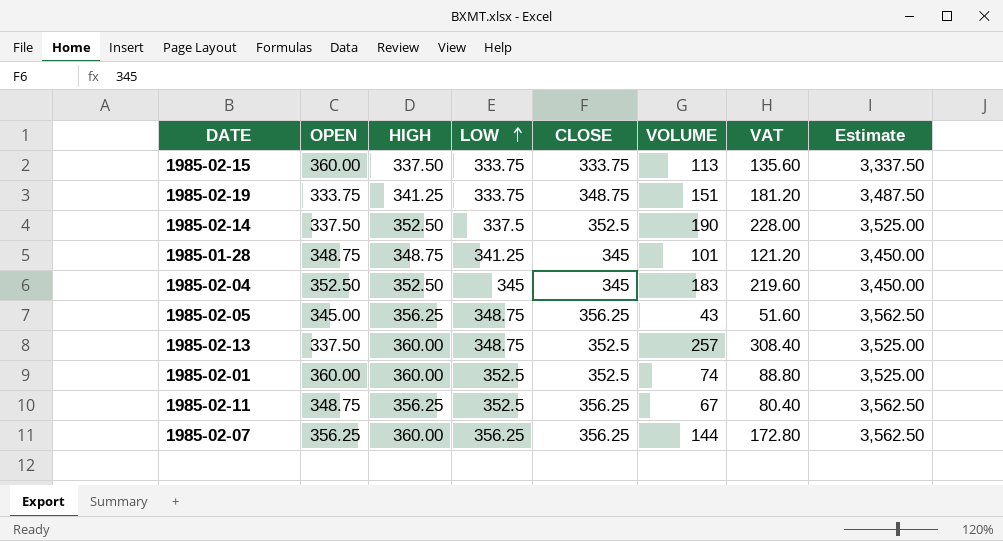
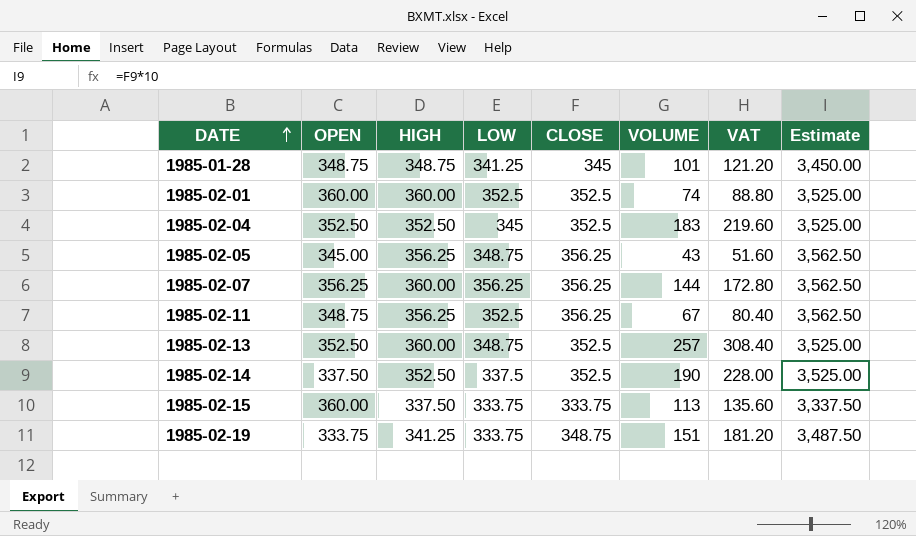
row order: LOW ascending -> DATE ascending
1985-02-04 | CLOSE: 345 -> 352.5
1985-02-04 | Estimate: 3,450.00 -> 3,525.00
1985-02-13 | OPEN: 337.50 -> 352.50

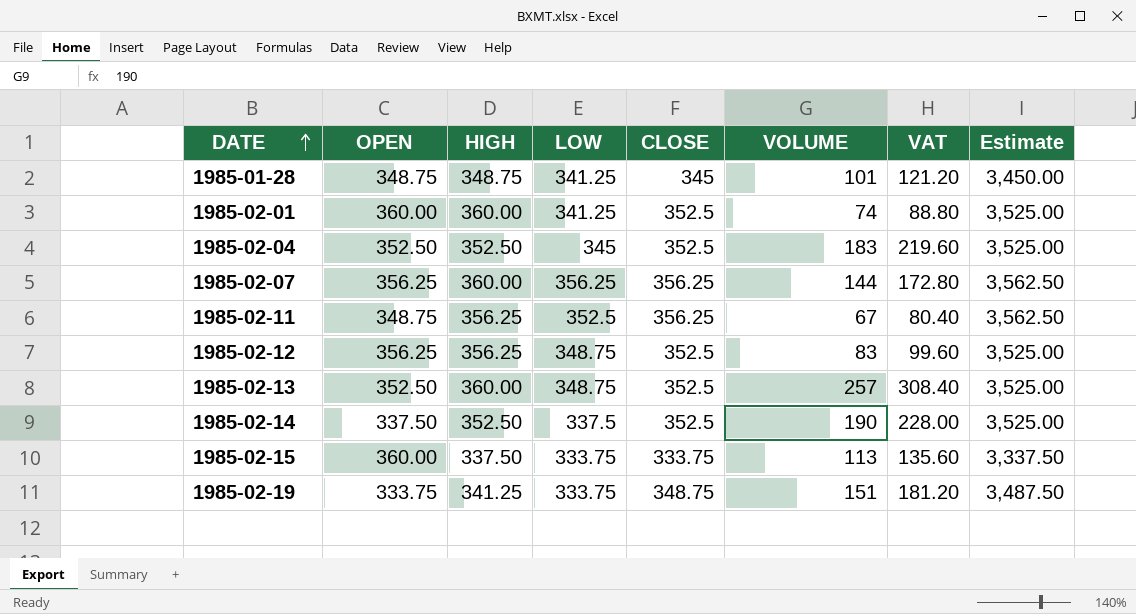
row 1985-02-05: 345.00 | 356.25 | 348.75 | 356.25 | 43 | 51.60 | 3,562.50 -> none
1985-02-01 | LOW: 352.5 -> 341.25
row 1985-02-12: none -> 356.25 | 356.25 | 348.75 | 352.5 | 83 | 99.60 | 3,525.00

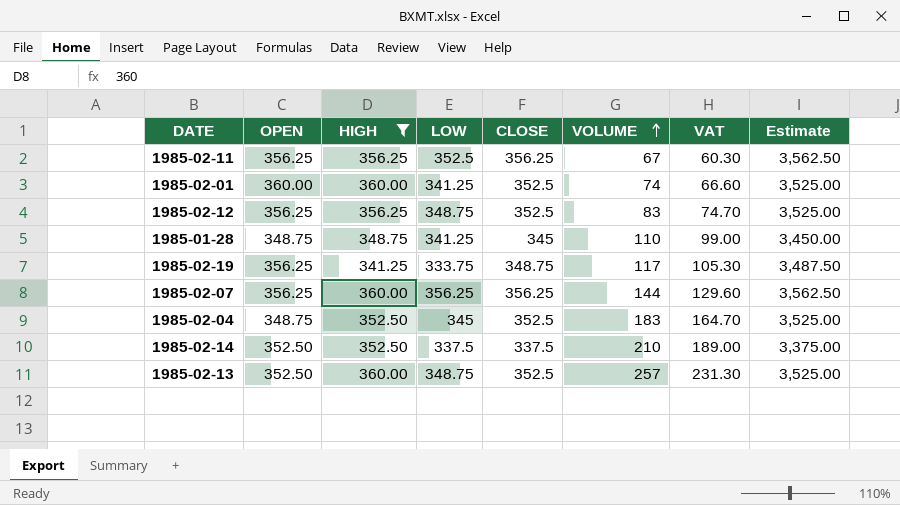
filter: none -> HIGH != 337.50
row order: DATE ascending -> VOLUME ascending
column VAT | formula: [VOLUME] * 1.2 -> [VOLUME] * 0.9
1985-02-11 | OPEN: 348.75 -> 356.25
1985-01-28 | VOLUME: 101 -> 110
1985-02-19 | OPEN: 333.75 -> 356.25
1985-02-19 | VOLUME: 151 -> 117
1985-02-04 | OPEN: 352.50 -> 348.75
1985-02-14 | OPEN: 337.50 -> 352.50
1985-02-14 | CLOSE: 352.5 -> 337.5
1985-02-14 | VOLUME: 190 -> 210
1985-02-14 | Estimate: 3,525.00 -> 3,375.00

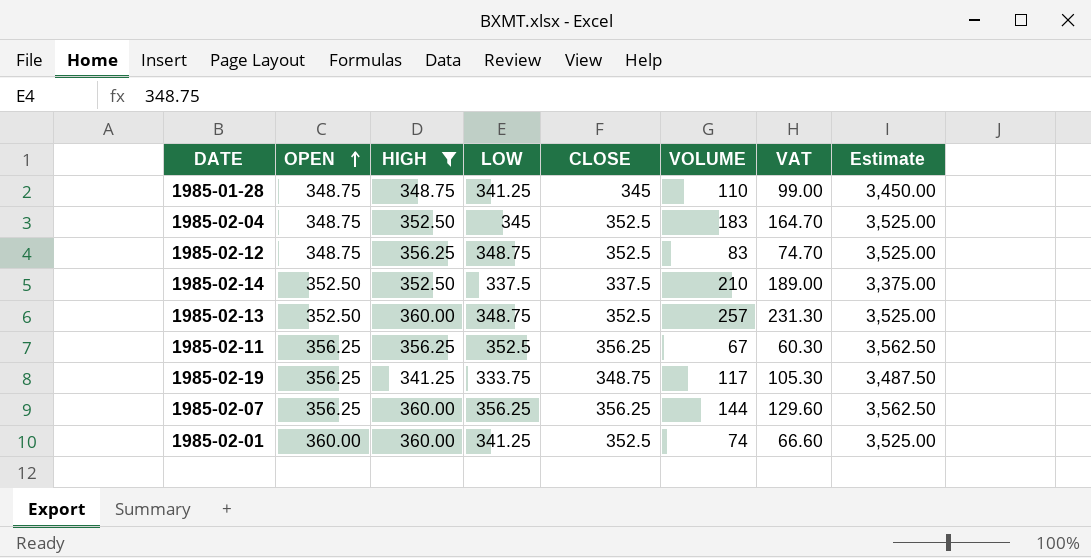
row order: VOLUME ascending -> OPEN ascending
1985-02-12 | OPEN: 356.25 -> 348.75

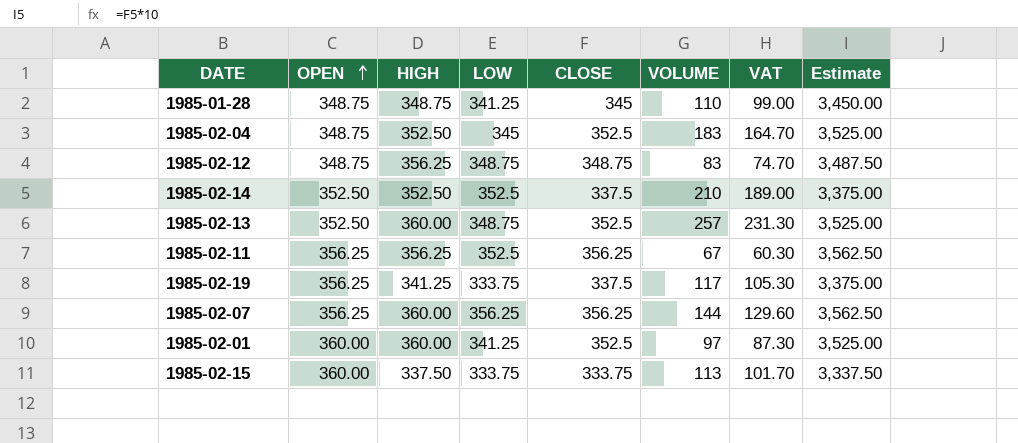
filter: HIGH != 337.50 -> none
1985-02-12 | CLOSE: 352.5 -> 348.75
1985-02-12 | Estimate: 3,525.00 -> 3,487.50
1985-02-14 | LOW: 337.5 -> 352.5
1985-02-19 | CLOSE: 348.75 -> 337.5
1985-02-19 | Estimate: 3,487.50 -> 3,375.00
1985-02-01 | VOLUME: 74 -> 97
1985-02-01 | VAT: 66.60 -> 87.30

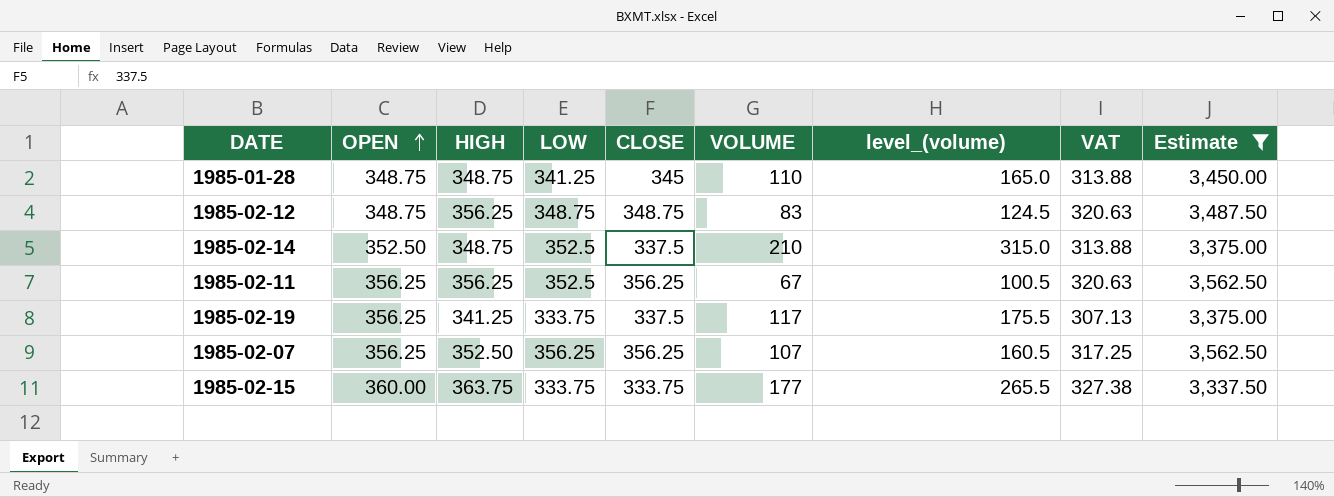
filter: none -> Estimate != 3,525.00
column level_(volume) | formula: none -> [VOLUME] * 1.5
column VAT | formula: [VOLUME] * 0.9 -> [HIGH] * 0.9
1985-02-14 | HIGH: 352.50 -> 348.75
1985-02-07 | HIGH: 360.00 -> 352.50
1985-02-07 | VOLUME: 144 -> 107
1985-02-15 | HIGH: 337.50 -> 363.75
1985-02-15 | VOLUME: 113 -> 177

